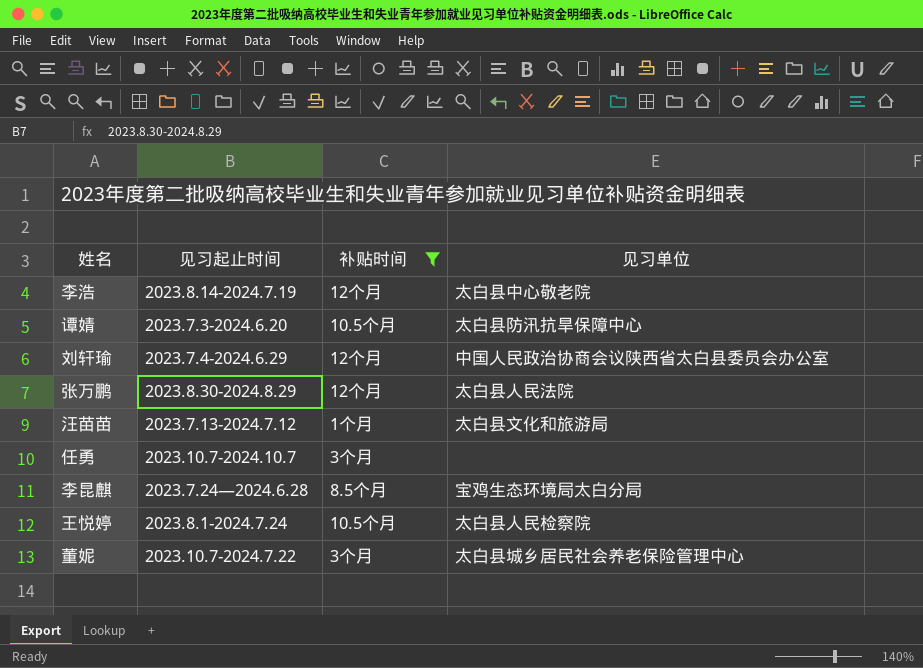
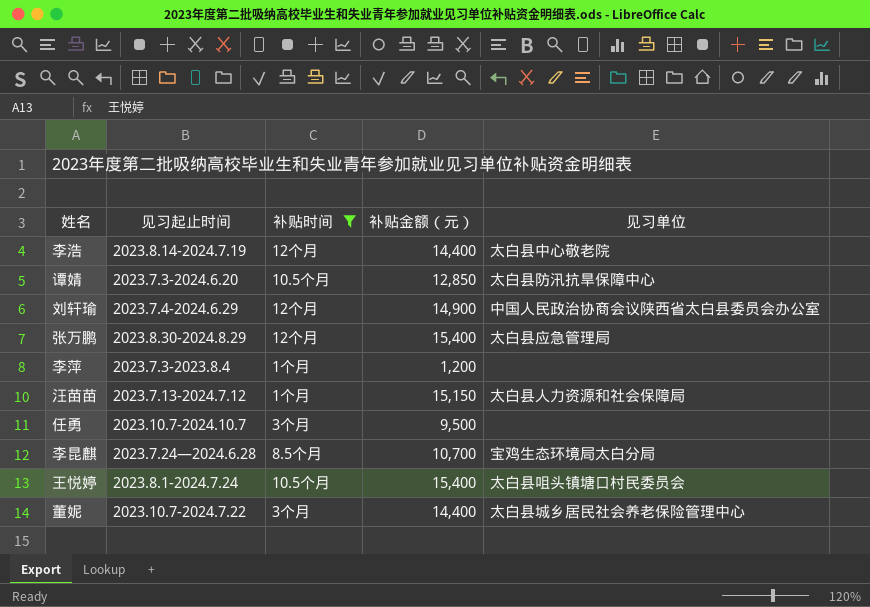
column 补贴金额（元） | position: none -> 4
张万鹏 | 见习单位: 太白县人民法院 -> 太白县应急管理局
row 李萍: none -> 2023.7.3-2023.8.4 | 1个月 | 1,200 | none
汪苗苗 | 见习单位: 太白县文化和旅游局 -> 太白县人力资源和社会保障局
王悦婷 | 见习单位: 太白县人民检察院 -> 太白县咀头镇塘口村民委员会

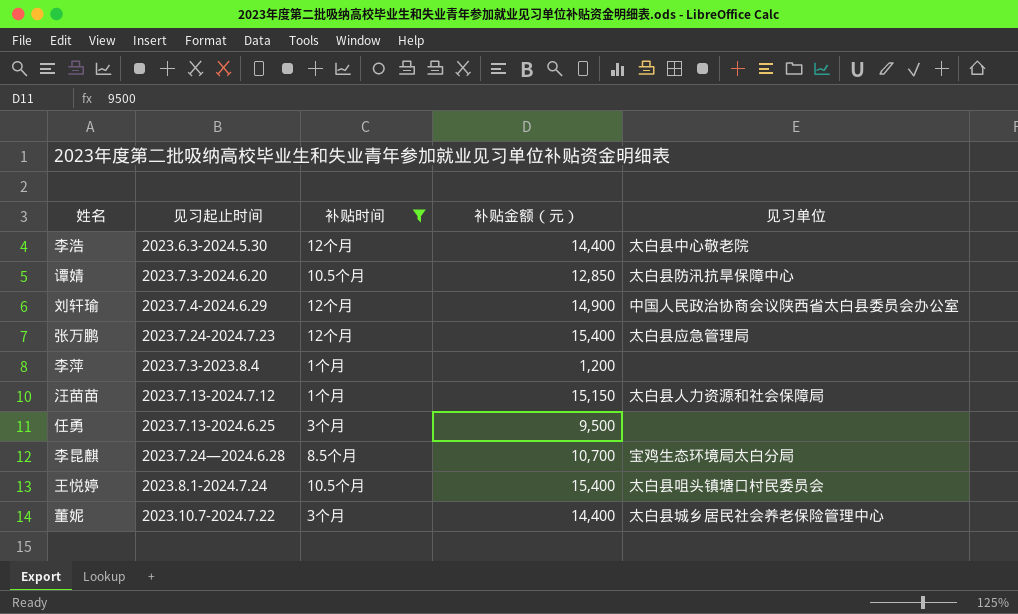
李浩 | 见习起止时间: 2023.8.14-2024.7.19 -> 2023.6.3-2024.5.30
张万鹏 | 见习起止时间: 2023.8.30-2024.8.29 -> 2023.7.24-2024.7.23
任勇 | 见习起止时间: 2023.10.7-2024.10.7 -> 2023.7.13-2024.6.25

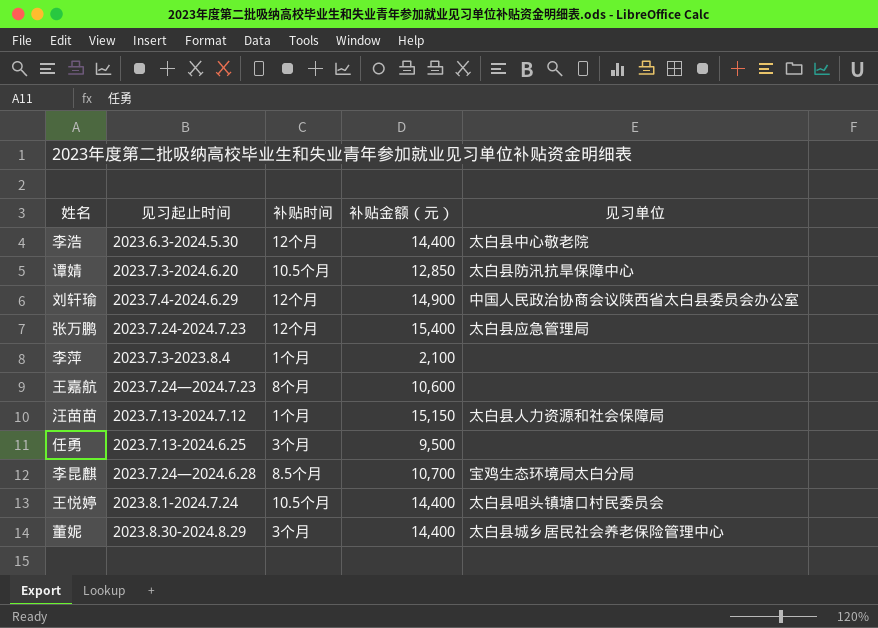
filter: 补贴时间 != 8个月 -> none
李萍 | 补贴金额（元）: 1,200 -> 2,100
王悦婷 | 补贴金额（元）: 15,400 -> 14,400
董妮 | 见习起止时间: 2023.10.7-2024.7.22 -> 2023.8.30-2024.8.29

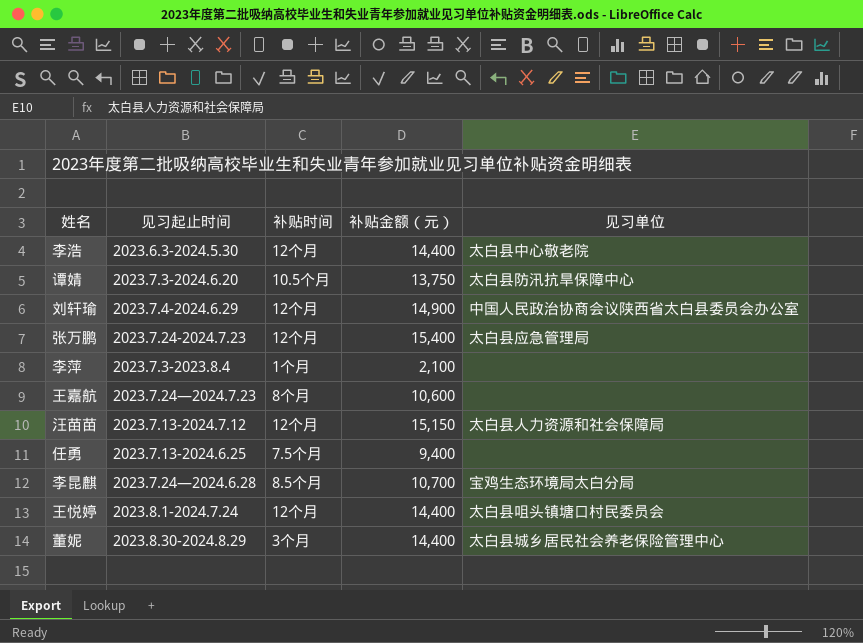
谭婧 | 补贴金额（元）: 12,850 -> 13,750
汪苗苗 | 补贴时间: 1个月 -> 12个月
任勇 | 补贴时间: 3个月 -> 7.5个月
任勇 | 补贴金额（元）: 9,500 -> 9,400
王悦婷 | 补贴时间: 10.5个月 -> 12个月

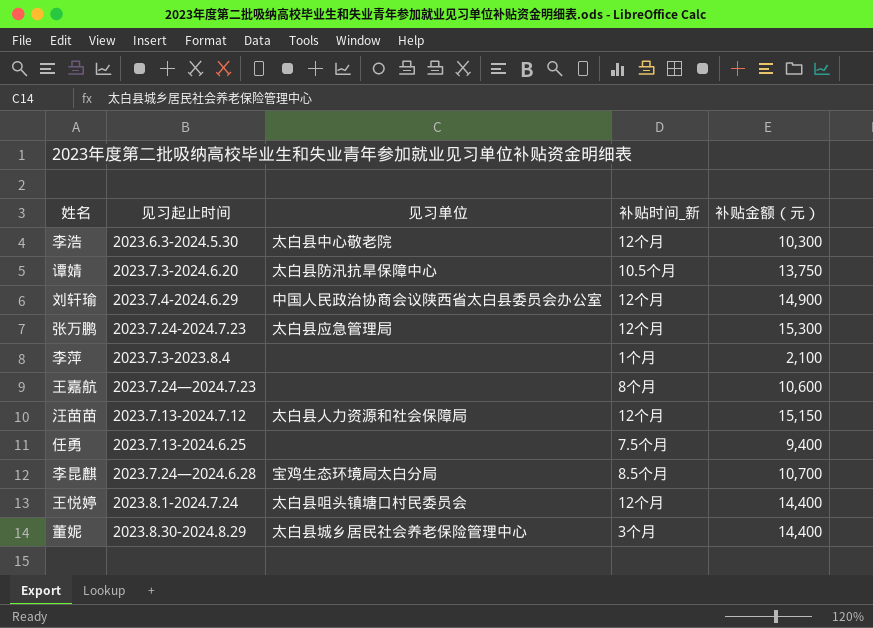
column 见习单位 | position: 5 -> 3
column name: 补贴时间 -> 补贴时间_新
李浩 | 补贴金额（元）: 14,400 -> 10,300
张万鹏 | 补贴金额（元）: 15,400 -> 15,300

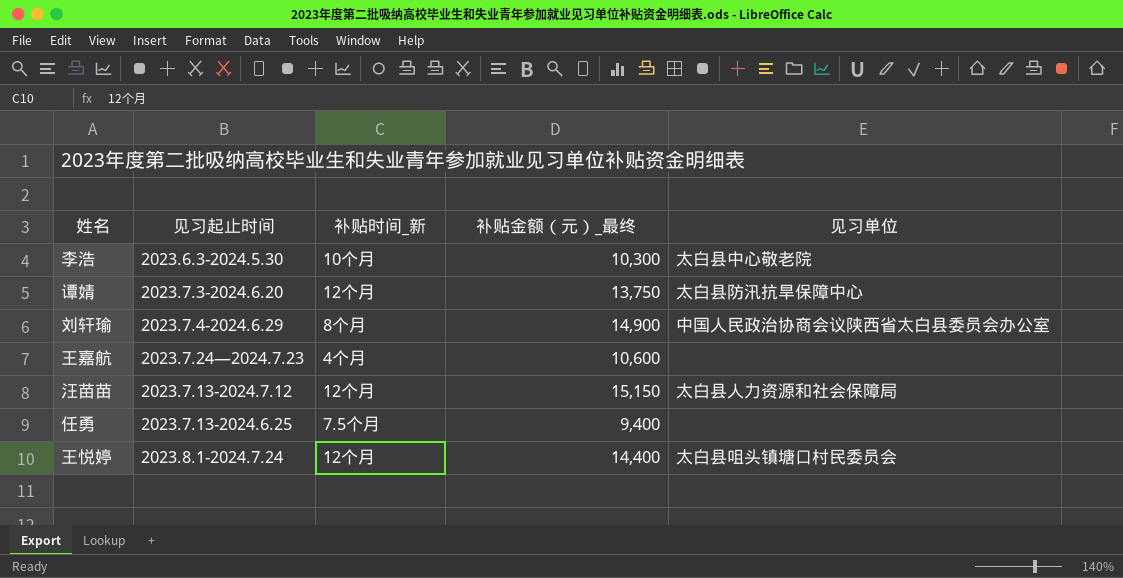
column name: 补贴金额（元） -> 补贴金额（元）_最终
column 见习单位 | position: 3 -> 5
row 张万鹏: 2023.7.24-2024.7.23 | 太白县应急管理局 | 12个月 | 15,300 -> none
row 李萍: 2023.7.3-2023.8.4 | none | 1个月 | 2,100 -> none
row 李昆麒: 2023.7.24—2024.6.28 | 宝鸡生态环境局太白分局 | 8.5个月 | 10,700 -> none
row 董妮: 2023.8.30-2024.8.29 | 太白县城乡居民社会养老保险管理中心 | 3个月 | 14,400 -> none
李浩 | 补贴时间_新: 12个月 -> 10个月
谭婧 | 补贴时间_新: 10.5个月 -> 12个月
刘轩瑜 | 补贴时间_新: 12个月 -> 8个月
王嘉航 | 补贴时间_新: 8个月 -> 4个月

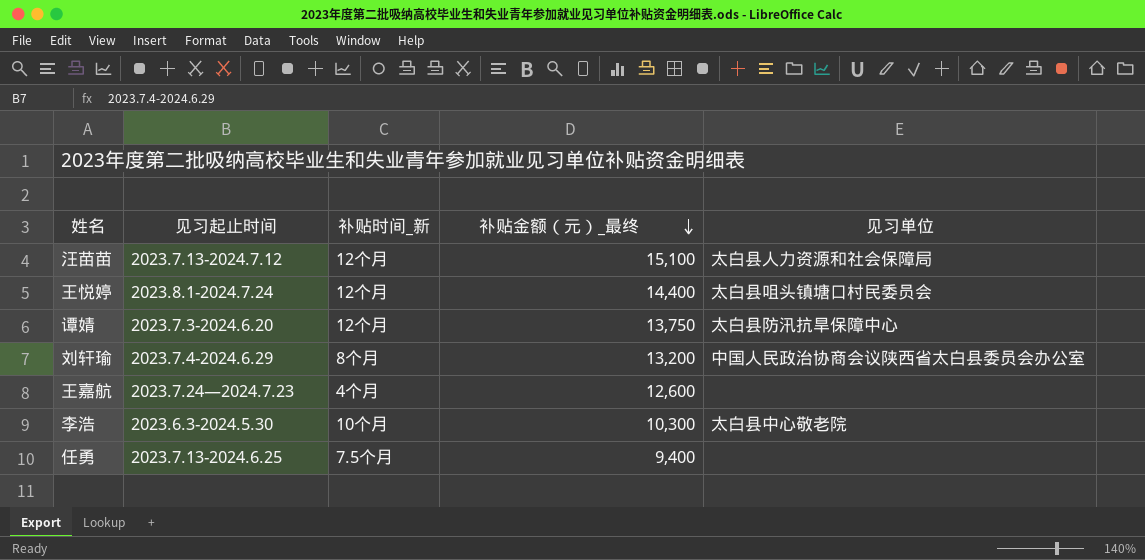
row order: none -> 补贴金额（元）_最终 descending
汪苗苗 | 补贴金额（元）_最终: 15,150 -> 15,100
刘轩瑜 | 补贴金额（元）_最终: 14,900 -> 13,200
王嘉航 | 补贴金额（元）_最终: 10,600 -> 12,600

